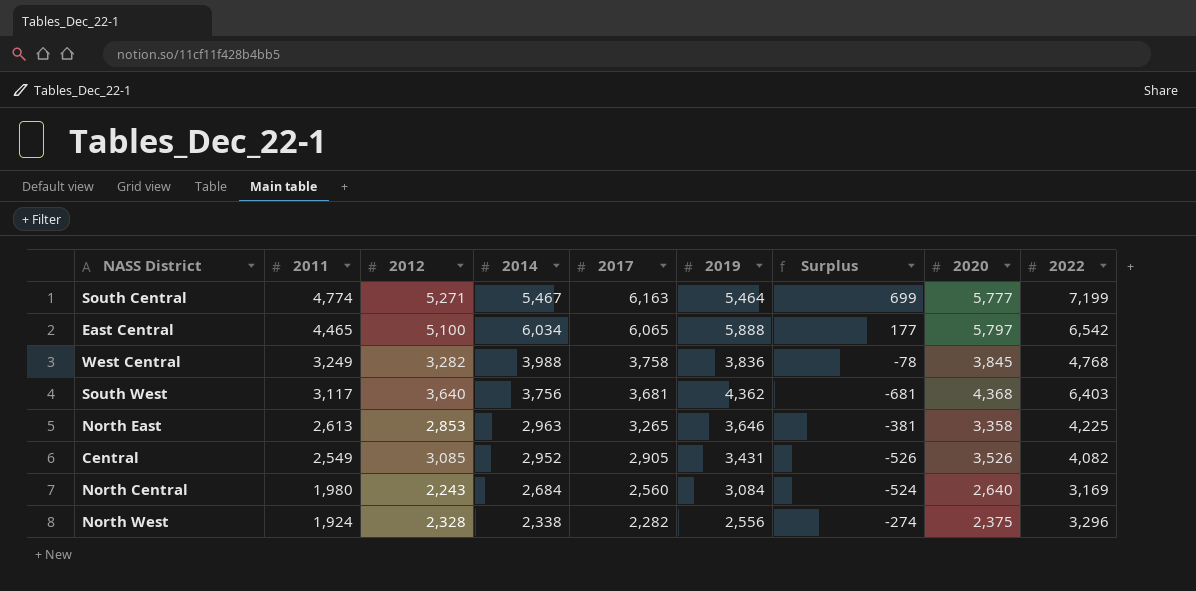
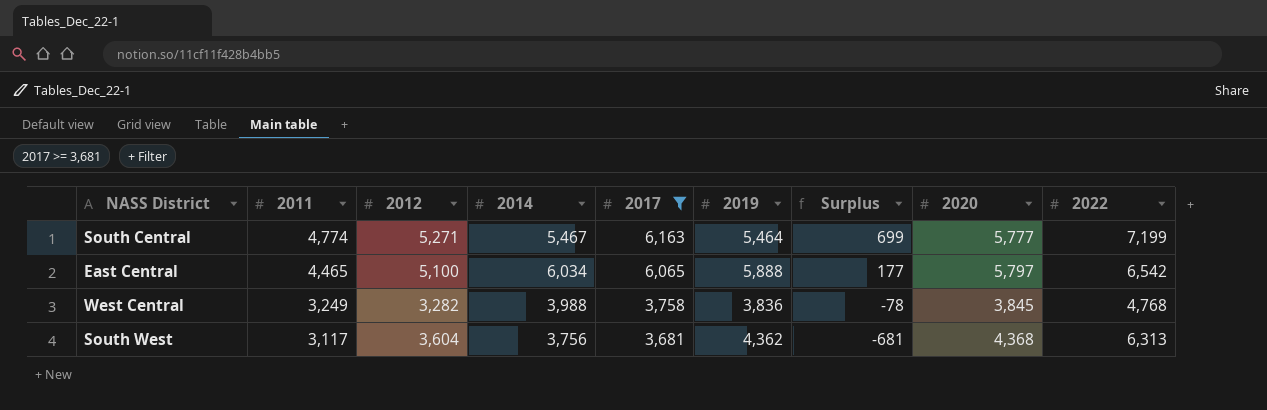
filter: none -> 2017 >= 3,681
South West | 2012: 3,640 -> 3,604
South West | 2022: 6,403 -> 6,313

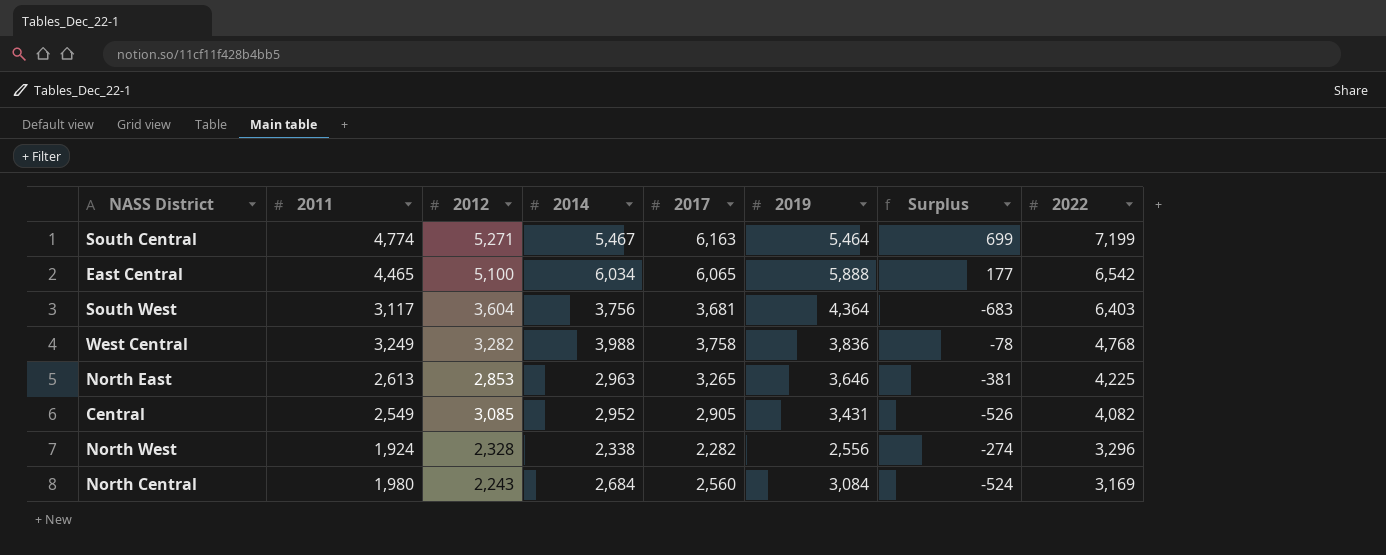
filter: 2017 >= 3,681 -> none
row order: 2011 descending -> 2022 descending
column 2020 | position: 8 -> none
South West | 2019: 4,362 -> 4,364
South West | Surplus: -681 -> -683
South West | 2022: 6,313 -> 6,403

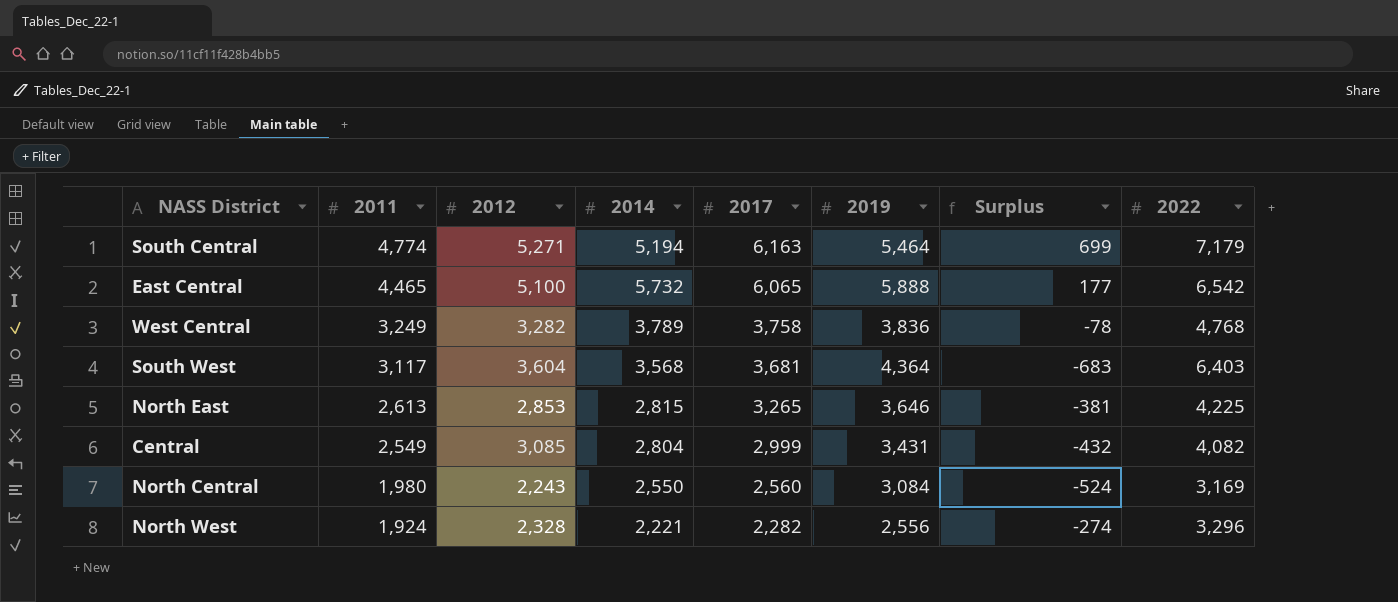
row order: 2022 descending -> 2011 descending
South Central | 2014: 5,467 -> 5,194
South Central | 2022: 7,199 -> 7,179
East Central | 2014: 6,034 -> 5,732
West Central | 2014: 3,988 -> 3,789
South West | 2014: 3,756 -> 3,568
North East | 2014: 2,963 -> 2,815
Central | 2014: 2,952 -> 2,804
Central | 2017: 2,905 -> 2,999
Central | Surplus: -526 -> -432
North Central | 2014: 2,684 -> 2,550
North West | 2014: 2,338 -> 2,221

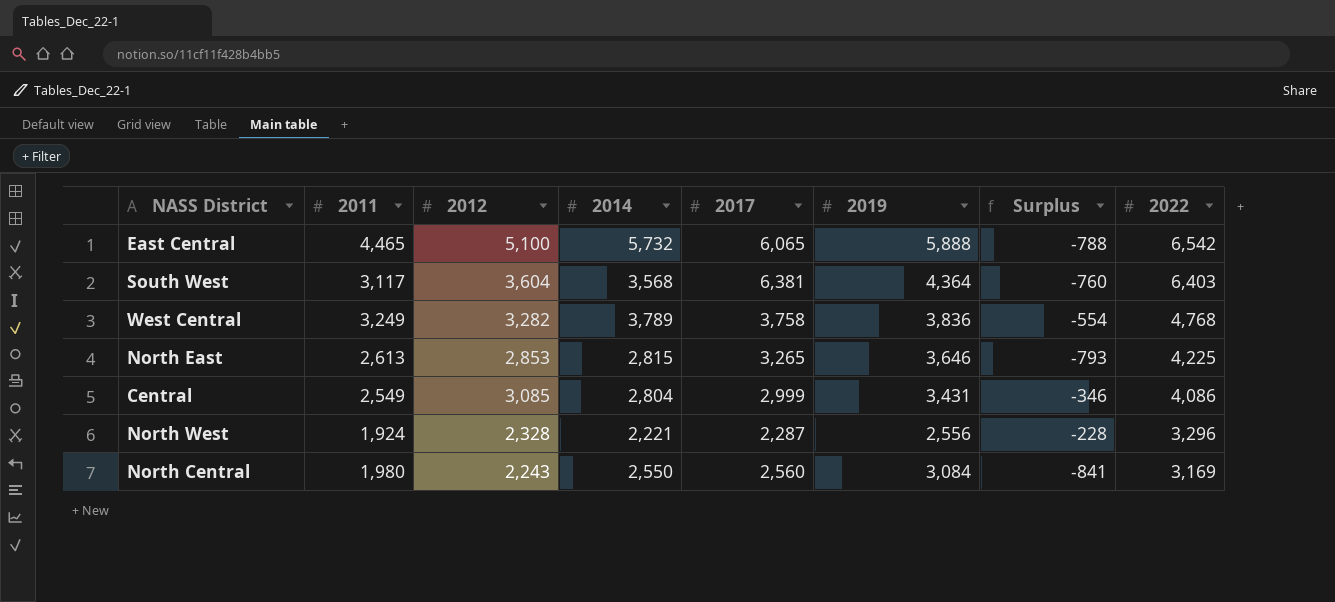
row order: 2011 descending -> 2022 descending
column Surplus | formula: [2017] - [2019] -> [2012] - [2019]
row South Central: 4,774 | 5,271 | 5,194 | 6,163 | 5,464 | 699 | 7,179 -> none
South West | 2017: 3,681 -> 6,381
Central | 2022: 4,082 -> 4,086
North West | 2017: 2,282 -> 2,287

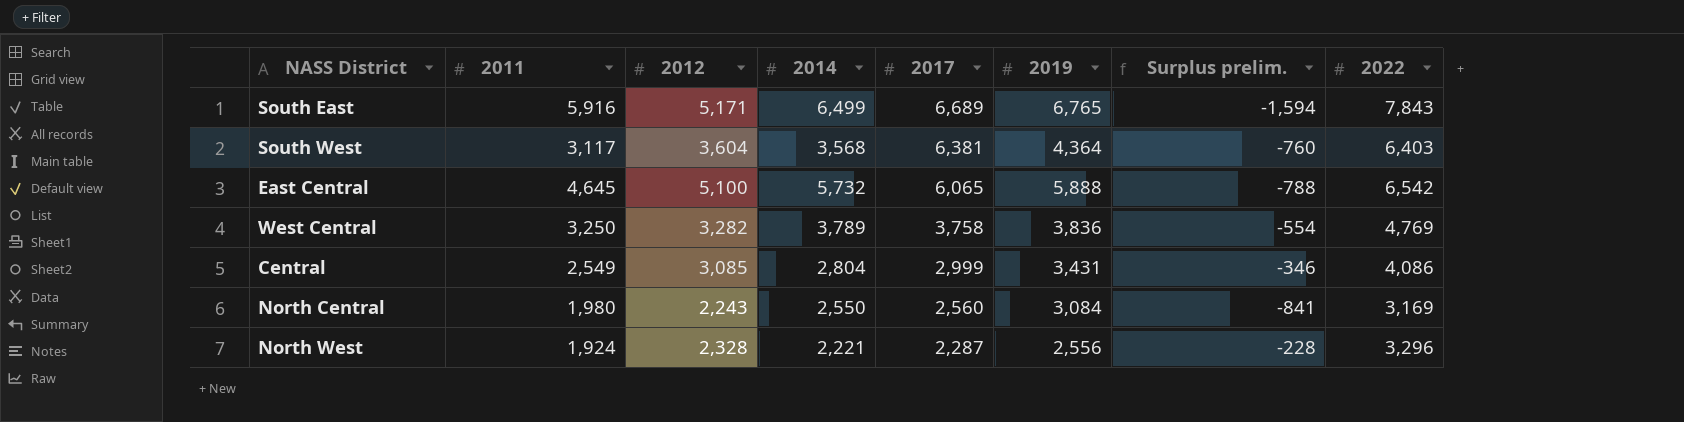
row order: 2022 descending -> 2017 descending
column name: Surplus -> Surplus prelim.
row North East: 2,613 | 2,853 | 2,815 | 3,265 | 3,646 | -793 | 4,225 -> none
row South East: none -> 5,916 | 5,171 | 6,499 | 6,689 | 6,765 | -1,594 | 7,843
East Central | 2011: 4,465 -> 4,645
West Central | 2011: 3,249 -> 3,250
West Central | 2022: 4,768 -> 4,769

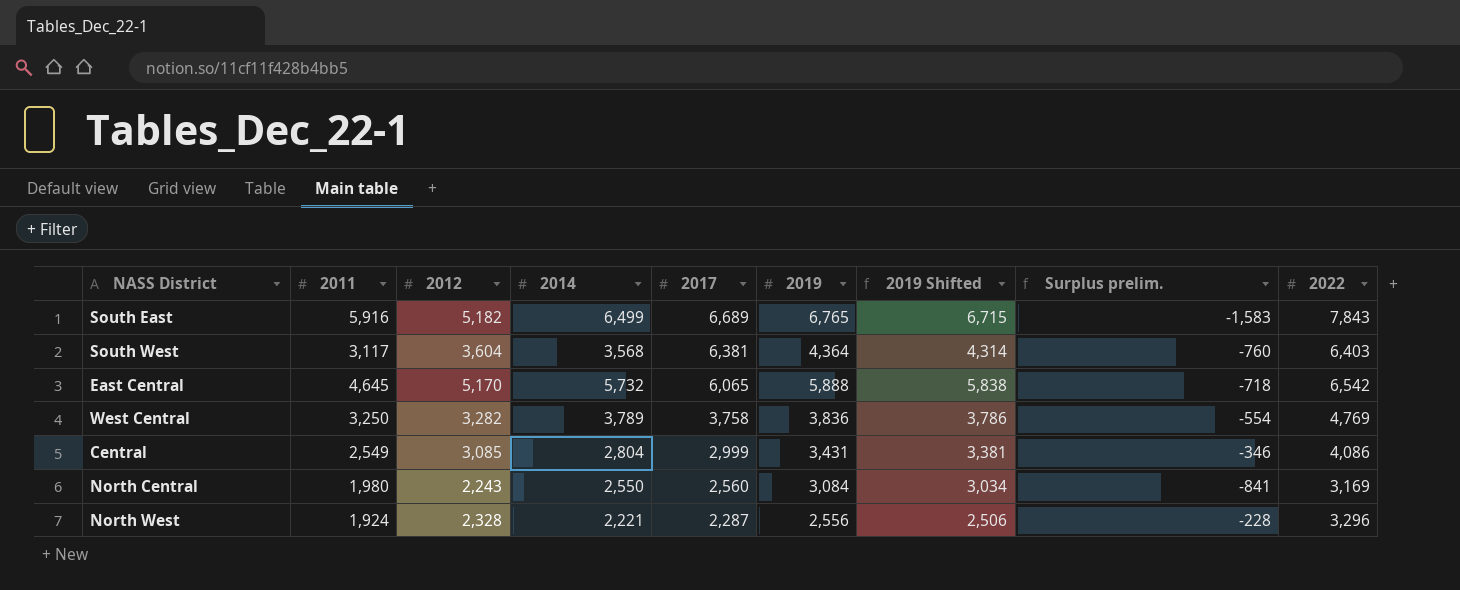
column 2019 Shifted | formula: none -> [2019] - 50
South East | 2012: 5,171 -> 5,182
South East | Surplus prelim.: -1,594 -> -1,583
East Central | 2012: 5,100 -> 5,170
East Central | Surplus prelim.: -788 -> -718

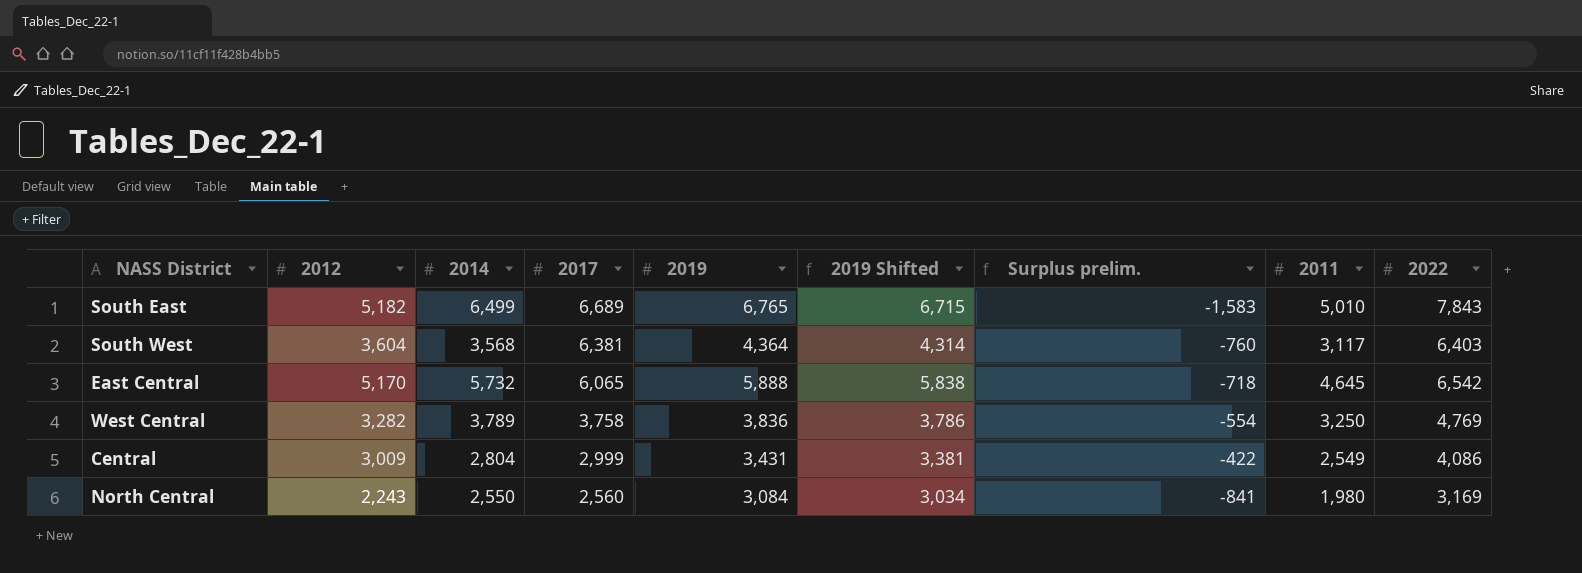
column 2011 | position: 2 -> 8
row North West: 1,924 | 2,328 | 2,221 | 2,287 | 2,556 | 2,506 | -228 | 3,296 -> none
South East | 2011: 5,916 -> 5,010
Central | 2012: 3,085 -> 3,009
Central | Surplus prelim.: -346 -> -422

